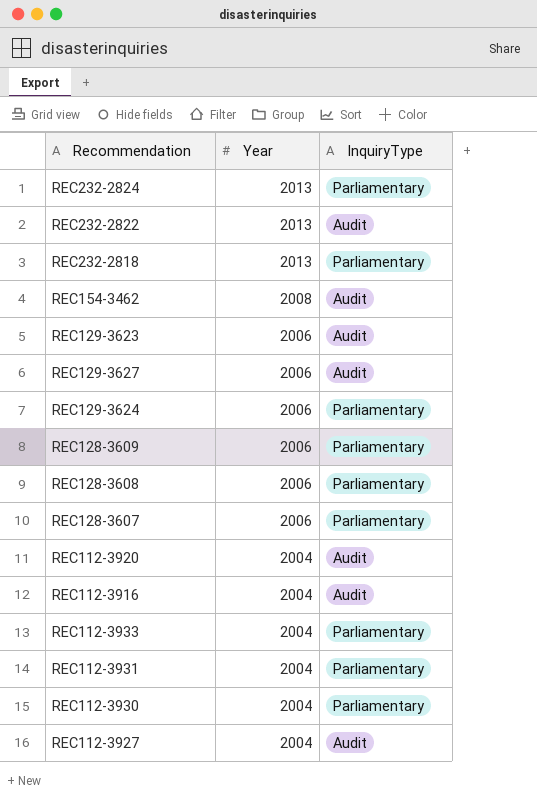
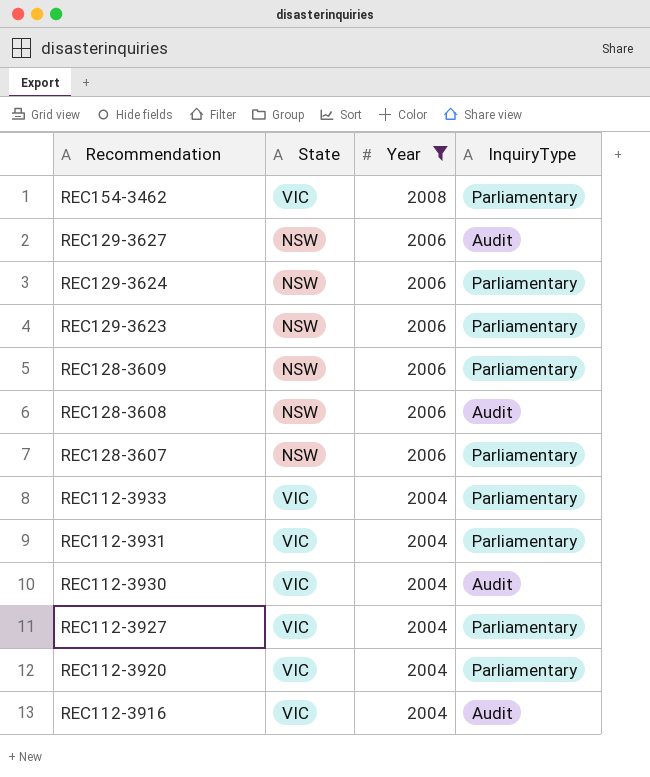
filter: none -> Year != 2013
row order: Year descending -> Recommendation descending
column State | position: none -> 2
REC154-3462 | InquiryType: Audit -> Parliamentary
REC129-3623 | InquiryType: Audit -> Parliamentary
REC128-3608 | InquiryType: Parliamentary -> Audit
REC112-3930 | InquiryType: Parliamentary -> Audit
REC112-3927 | InquiryType: Audit -> Parliamentary
REC112-3920 | InquiryType: Audit -> Parliamentary

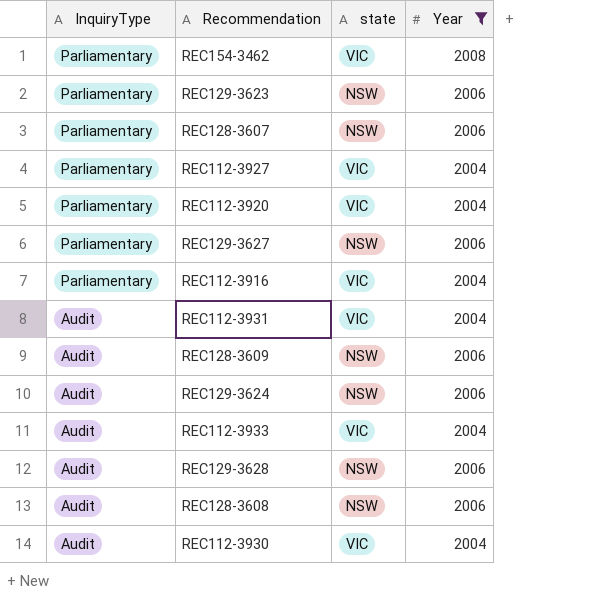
row order: Recommendation descending -> InquiryType descending
column InquiryType | position: 4 -> 1
column name: State -> state
REC129-3627 | InquiryType: Audit -> Parliamentary
REC112-3916 | InquiryType: Audit -> Parliamentary
REC112-3931 | InquiryType: Parliamentary -> Audit
REC128-3609 | InquiryType: Parliamentary -> Audit
REC129-3624 | InquiryType: Parliamentary -> Audit
REC112-3933 | InquiryType: Parliamentary -> Audit
row REC129-3628: none -> Audit | NSW | 2006

